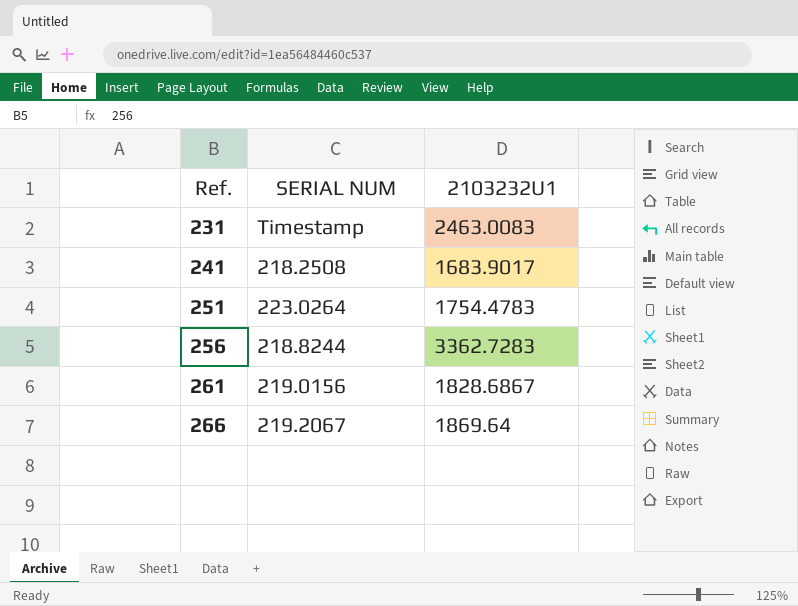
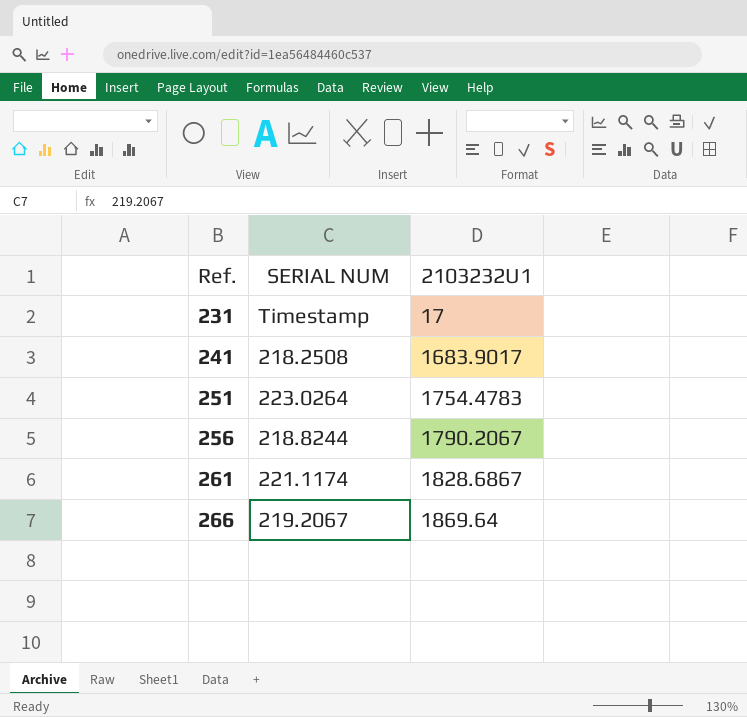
231 | 2103232U1: 2463.0083 -> 17
256 | 2103232U1: 3362.7283 -> 1790.2067
261 | SERIAL NUM: 219.0156 -> 221.1174

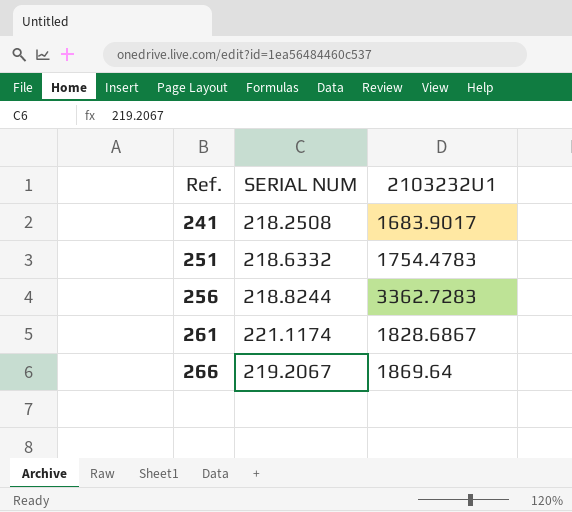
row 231: Timestamp | 17 -> none
251 | SERIAL NUM: 223.0264 -> 218.6332
256 | 2103232U1: 1790.2067 -> 3362.7283

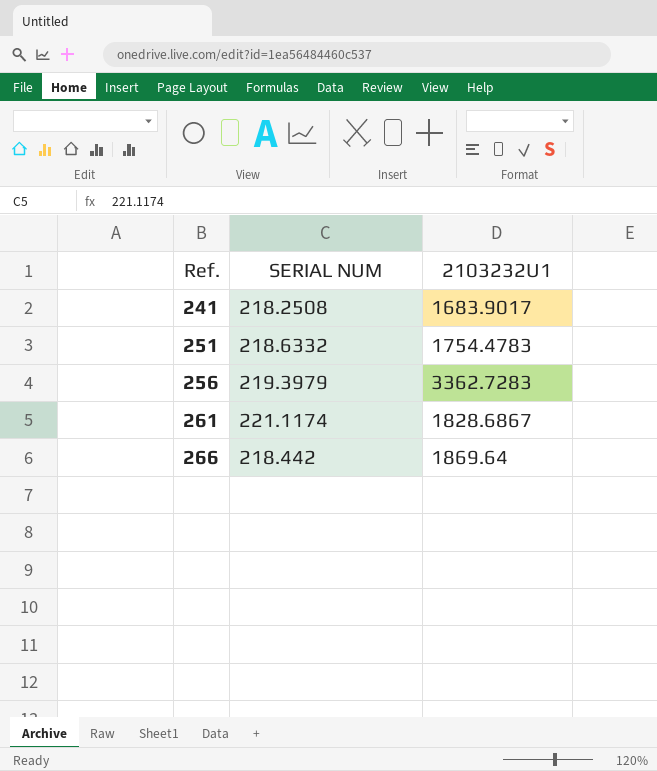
256 | SERIAL NUM: 218.8244 -> 219.3979
266 | SERIAL NUM: 219.2067 -> 218.442

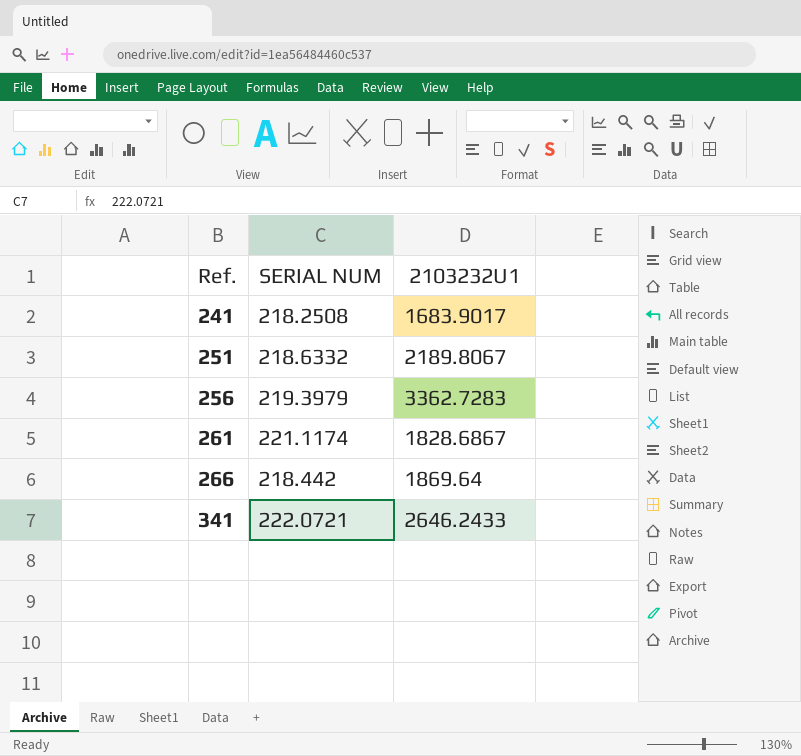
251 | 2103232U1: 1754.4783 -> 2189.8067
row 341: none -> 222.0721 | 2646.2433

